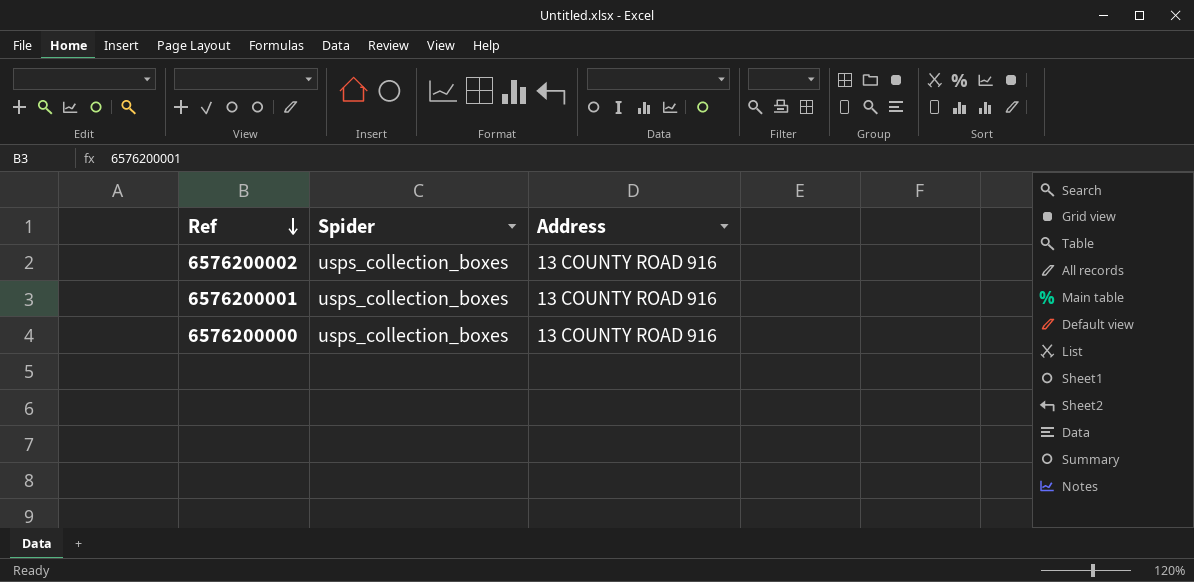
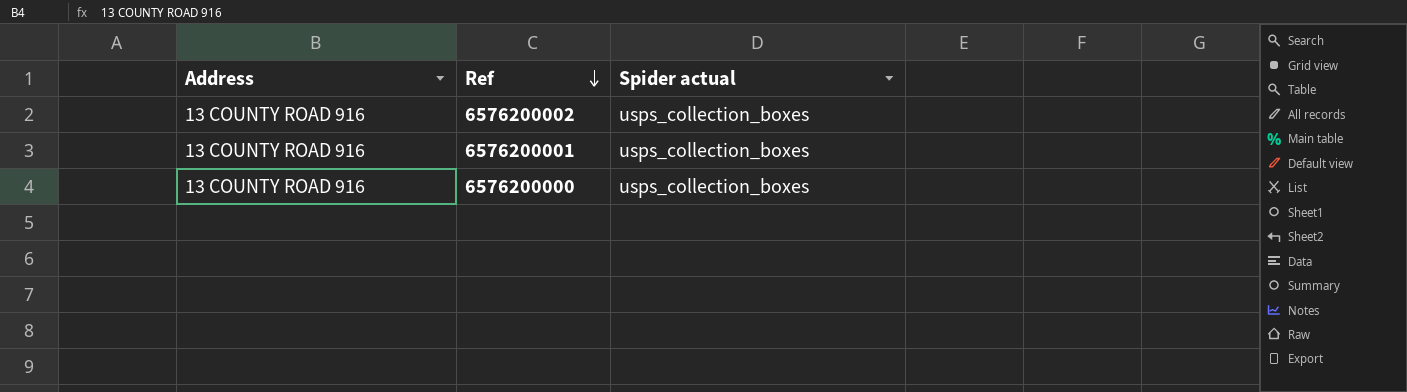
column Address | position: 3 -> 1
column name: Spider -> Spider actual

